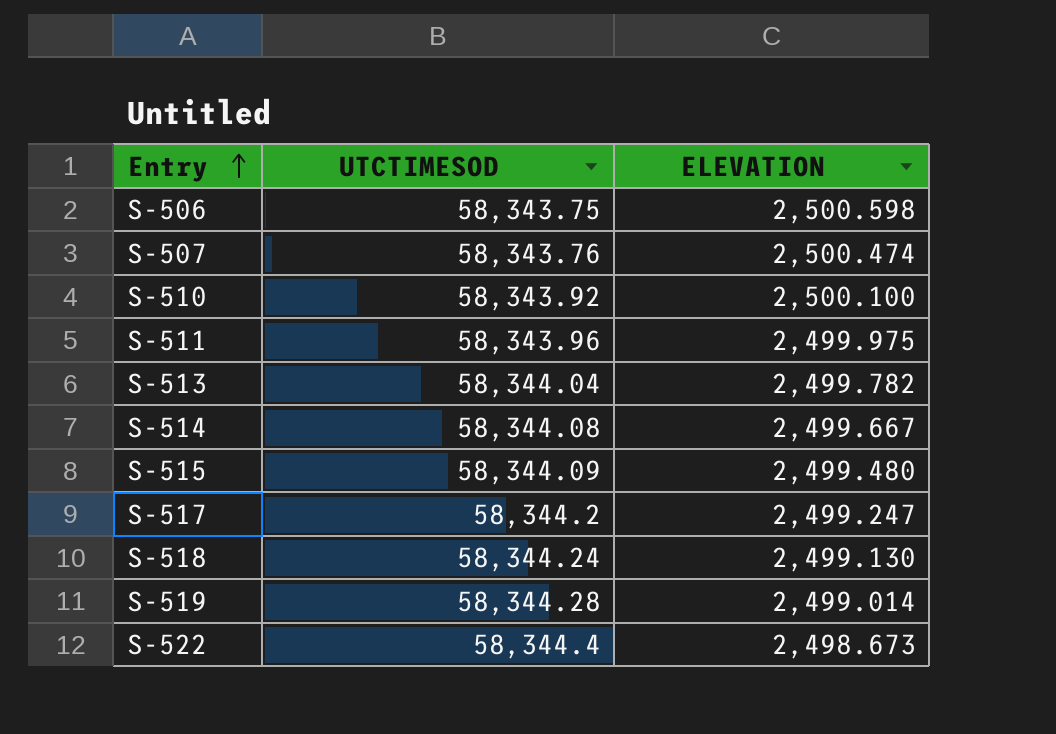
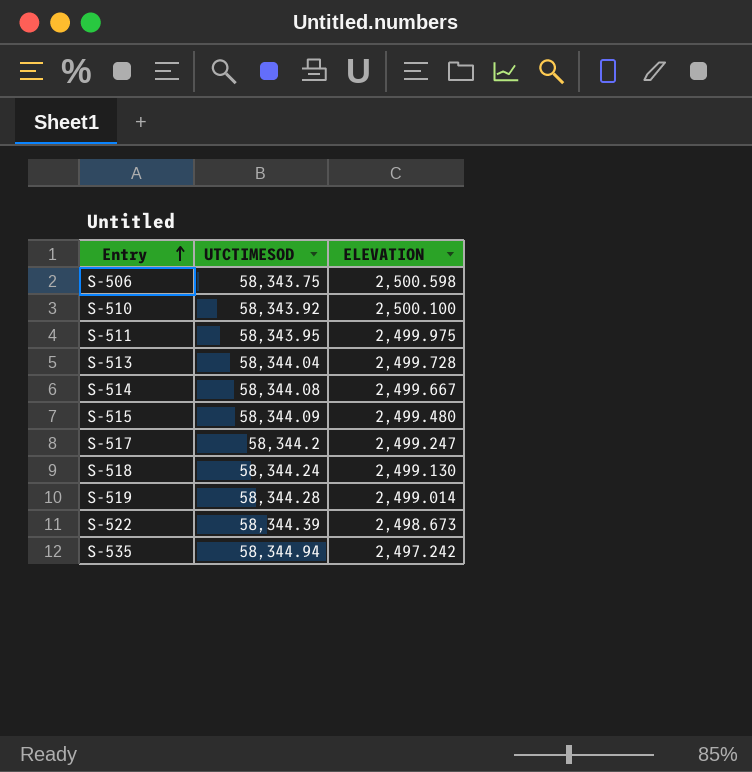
row S-507: 58,343.76 | 2,500.474 -> none
S-511 | UTCTIMESOD: 58,343.96 -> 58,343.95
S-513 | ELEVATION: 2,499.782 -> 2,499.728
S-522 | UTCTIMESOD: 58,344.4 -> 58,344.39
row S-535: none -> 58,344.94 | 2,497.242

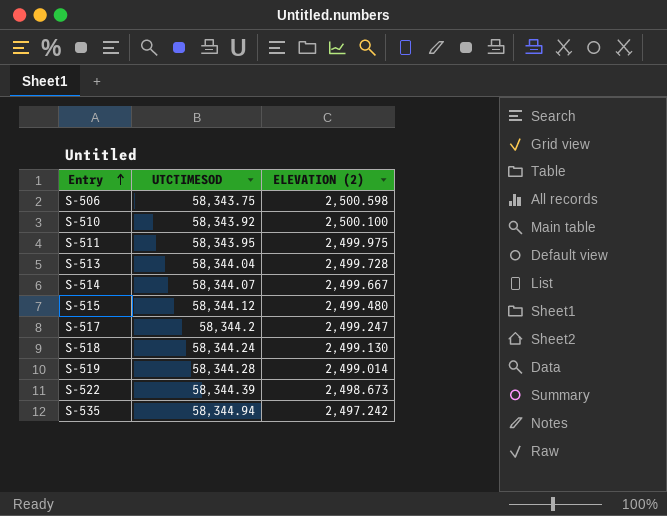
column name: ELEVATION -> ELEVATION (2)
S-514 | UTCTIMESOD: 58,344.08 -> 58,344.07
S-515 | UTCTIMESOD: 58,344.09 -> 58,344.12

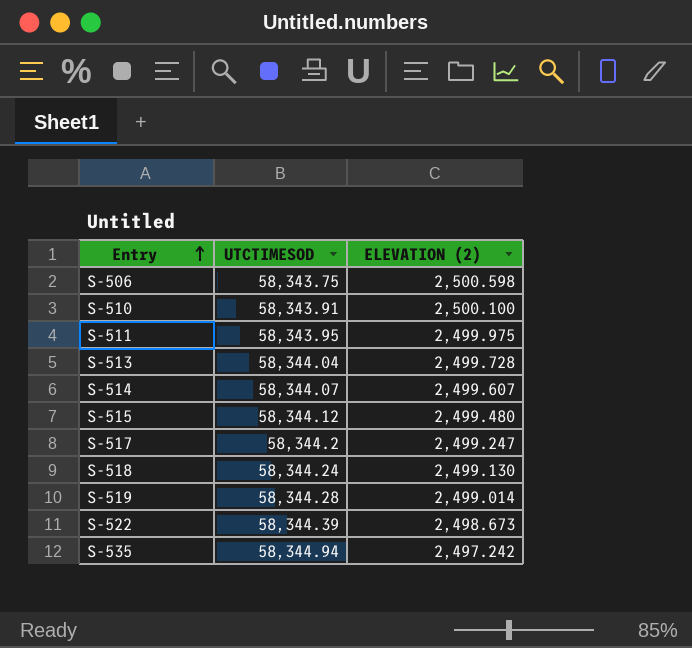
S-510 | UTCTIMESOD: 58,343.92 -> 58,343.91
S-514 | ELEVATION (2): 2,499.667 -> 2,499.607

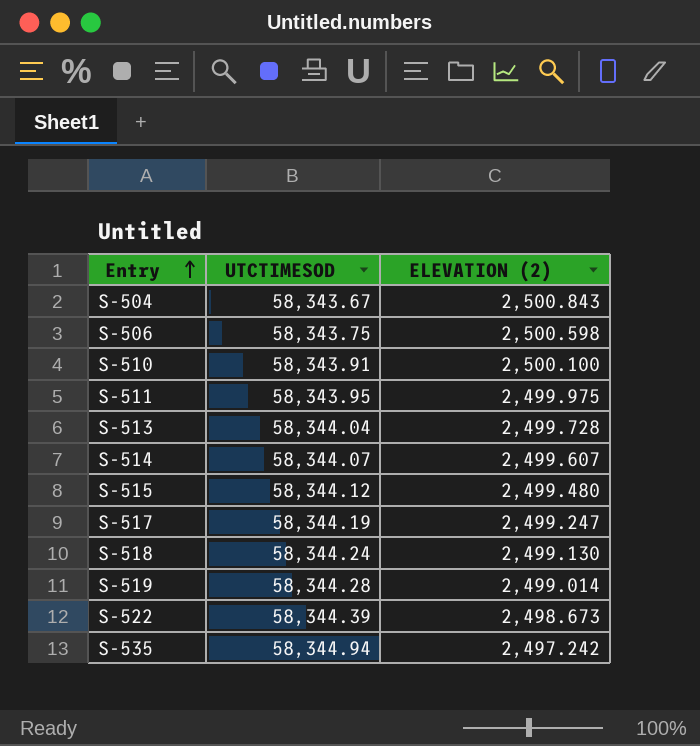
row S-504: none -> 58,343.67 | 2,500.843
S-517 | UTCTIMESOD: 58,344.2 -> 58,344.19

